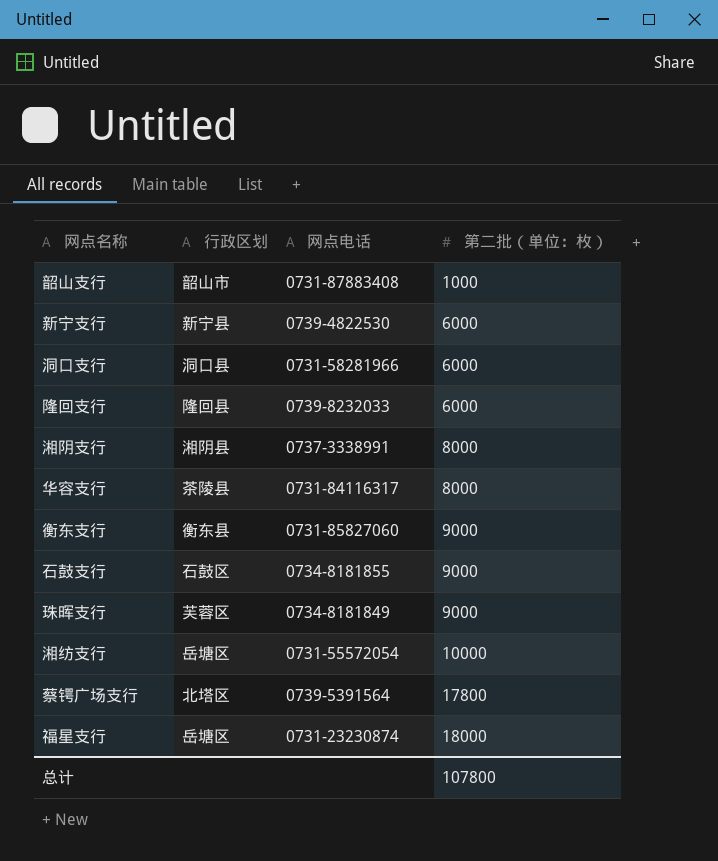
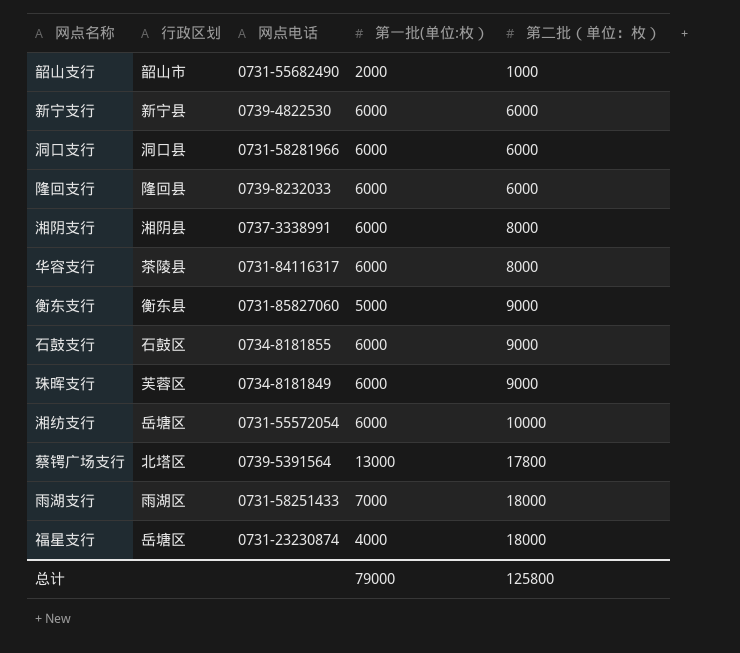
column 第一批(单位:枚） | position: none -> 4
韶山支行 | 网点电话: 0731-87883408 -> 0731-55682490
row 雨湖支行: none -> 雨湖区 | 0731-58251433 | 7000 | 18000
总计 | 第二批（单位：枚）: 107800 -> 125800

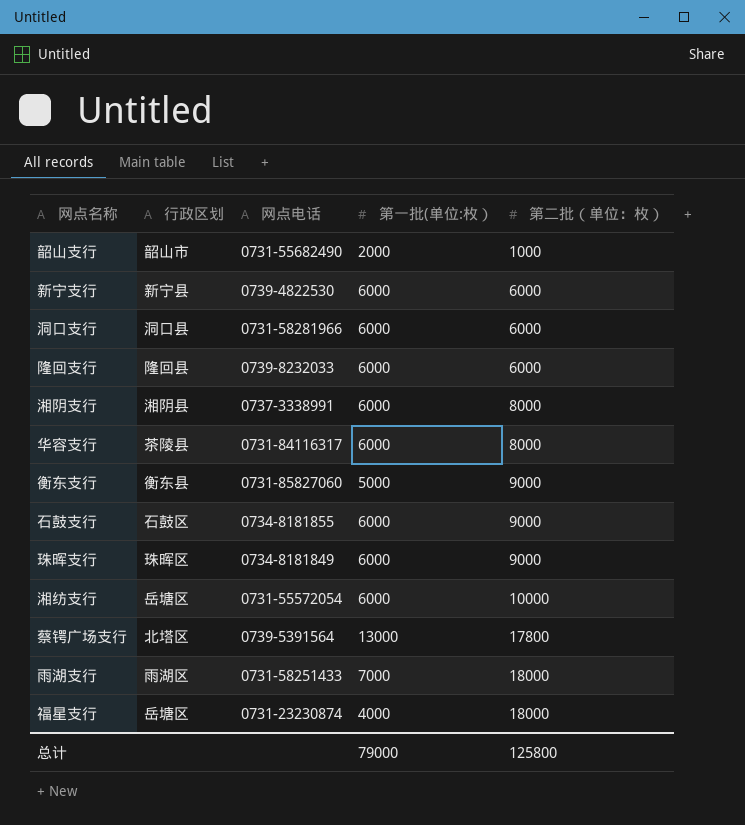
珠晖支行 | 行政区划: 芙蓉区 -> 珠晖区

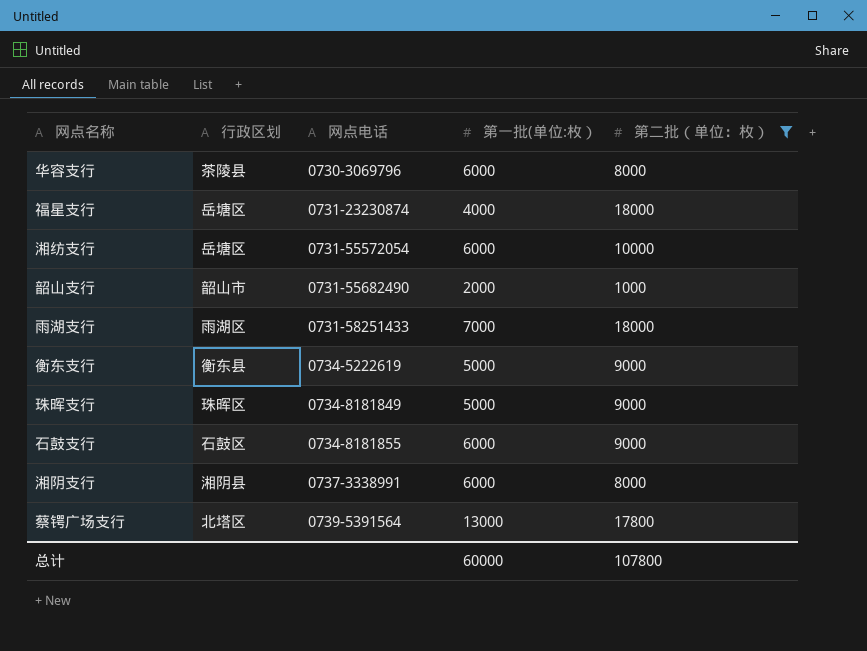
filter: none -> 第二批（单位：枚） != 6000
row order: 第二批（单位：枚） ascending -> 网点电话 ascending
华容支行 | 网点电话: 0731-84116317 -> 0730-3069796
衡东支行 | 网点电话: 0731-85827060 -> 0734-5222619
珠晖支行 | 第一批(单位:枚）: 6000 -> 5000
总计 | 第一批(单位:枚）: 79000 -> 60000
总计 | 第二批（单位：枚）: 125800 -> 107800

